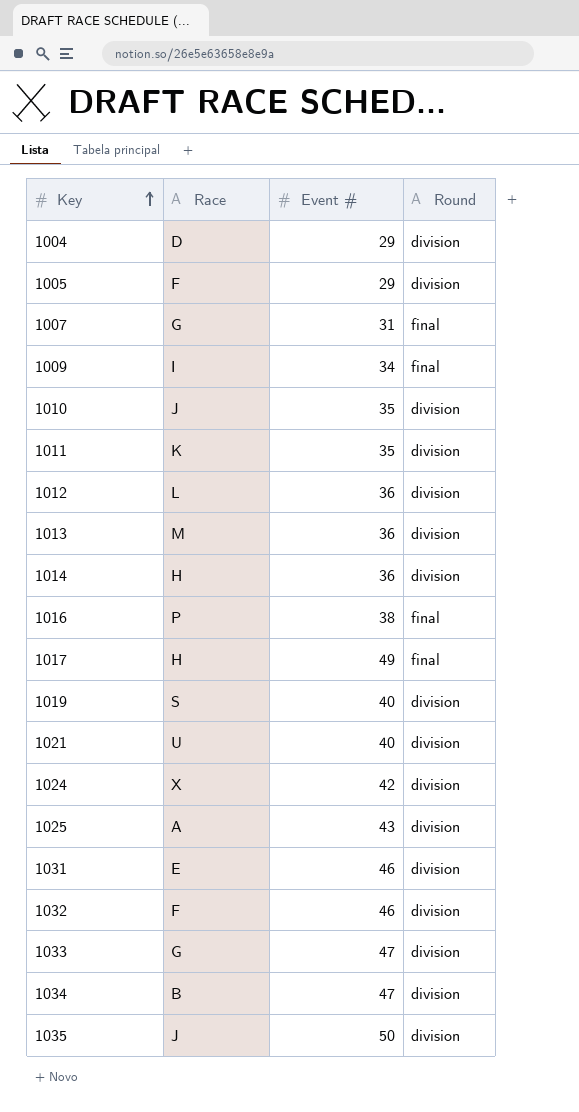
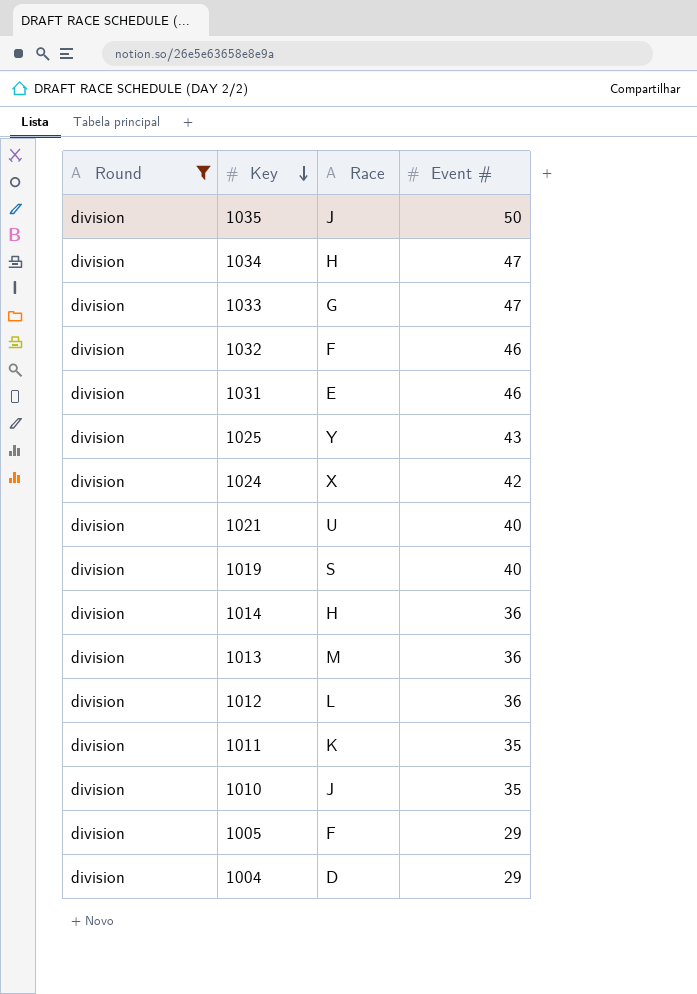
filter: none -> Round = division
row order: Key ascending -> Key descending
column Round | position: 4 -> 1
1034 | Race: B -> H
1025 | Race: A -> Y

